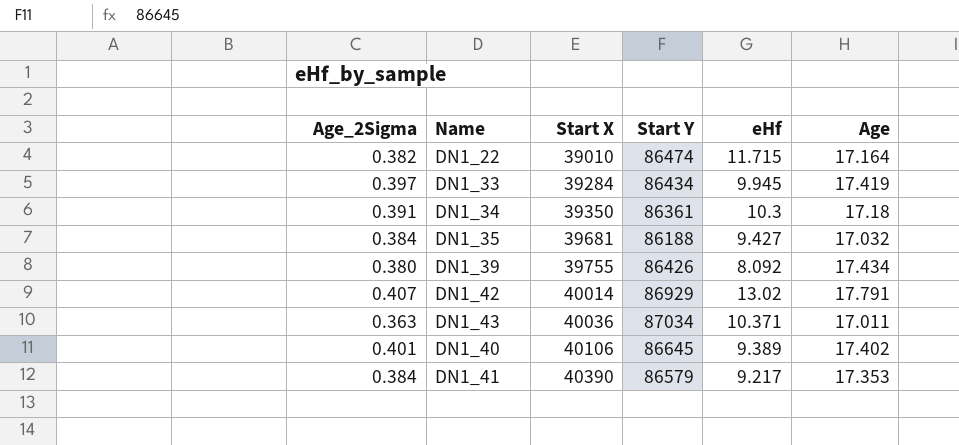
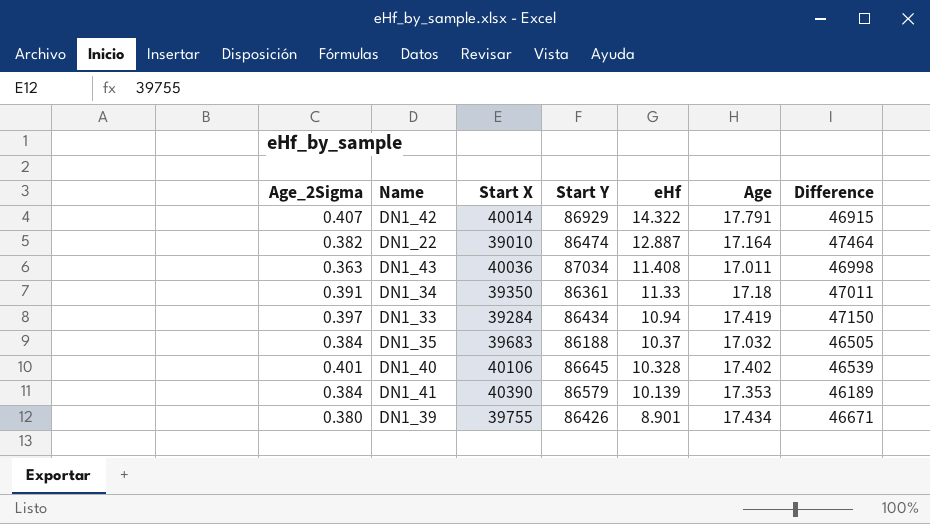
row order: Start X ascending -> eHf descending
column Difference | formula: none -> [Start Y] - [Start X]
DN1_42 | eHf: 13.02 -> 14.322
DN1_22 | eHf: 11.715 -> 12.887
DN1_43 | eHf: 10.371 -> 11.408
DN1_34 | eHf: 10.3 -> 11.33
DN1_33 | eHf: 9.945 -> 10.94
DN1_35 | Start X: 39681 -> 39683
DN1_35 | eHf: 9.427 -> 10.37
DN1_40 | eHf: 9.389 -> 10.328
DN1_41 | eHf: 9.217 -> 10.139
DN1_39 | eHf: 8.092 -> 8.901

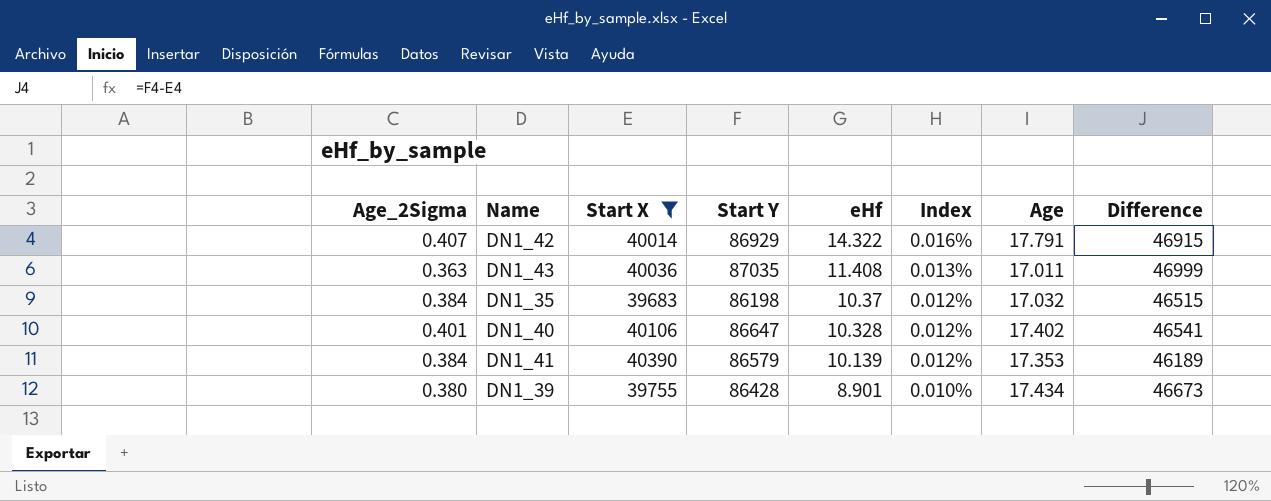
filter: none -> Start X >= 39683
column Index | formula: none -> [eHf] / [Start Y]
DN1_43 | Start Y: 87034 -> 87035
DN1_43 | Difference: 46998 -> 46999
DN1_35 | Start Y: 86188 -> 86198
DN1_35 | Difference: 46505 -> 46515
DN1_40 | Start Y: 86645 -> 86647
DN1_40 | Difference: 46539 -> 46541
DN1_39 | Start Y: 86426 -> 86428
DN1_39 | Difference: 46671 -> 46673

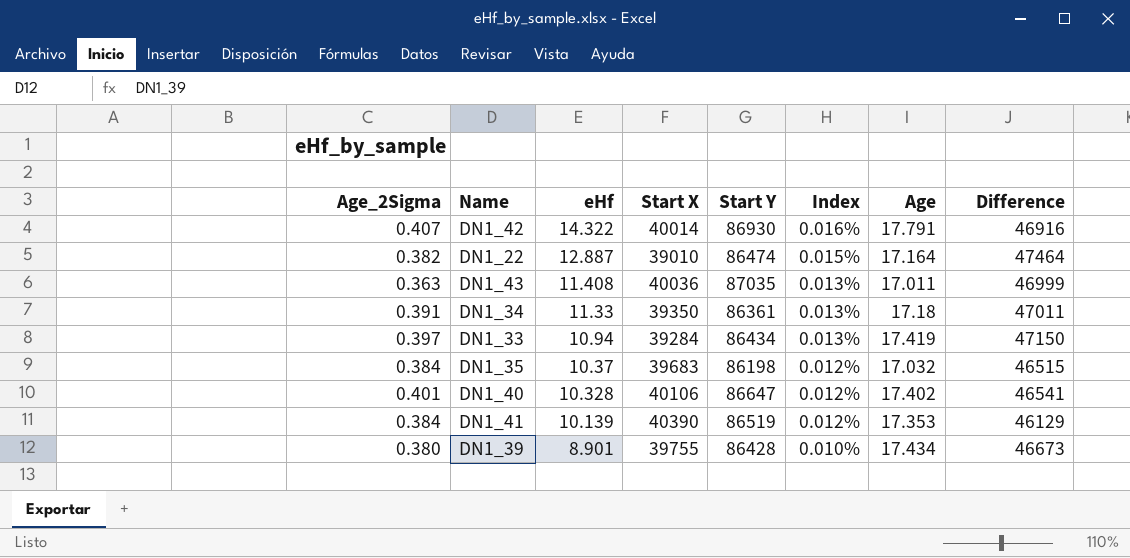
filter: Start X >= 39683 -> none
column eHf | position: 5 -> 3
DN1_42 | Start Y: 86929 -> 86930
DN1_42 | Difference: 46915 -> 46916
DN1_41 | Start Y: 86579 -> 86519
DN1_41 | Difference: 46189 -> 46129

